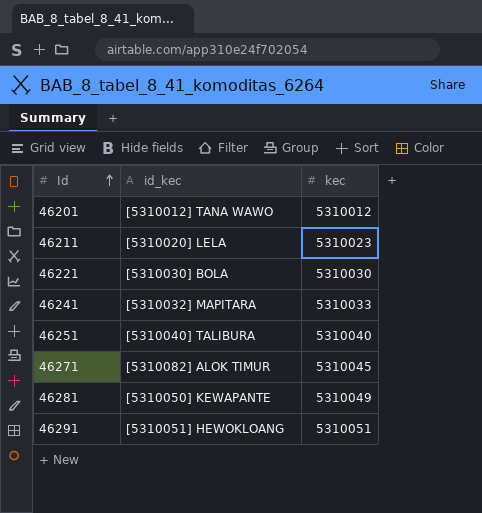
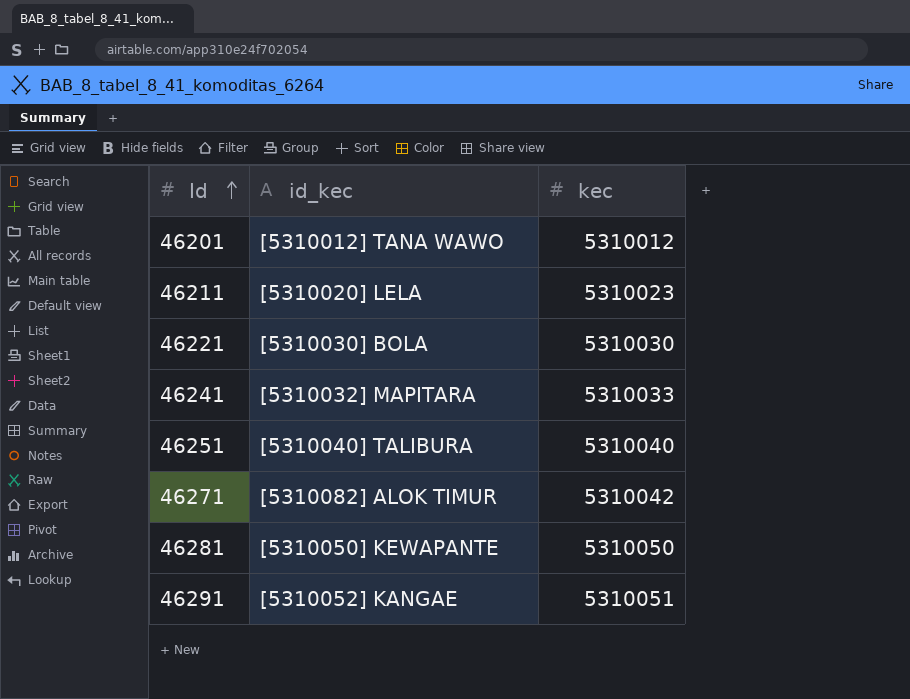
46271 | kec: 5310045 -> 5310042
46281 | kec: 5310049 -> 5310050
46291 | id_kec: [5310051] HEWOKLOANG -> [5310052] KANGAE

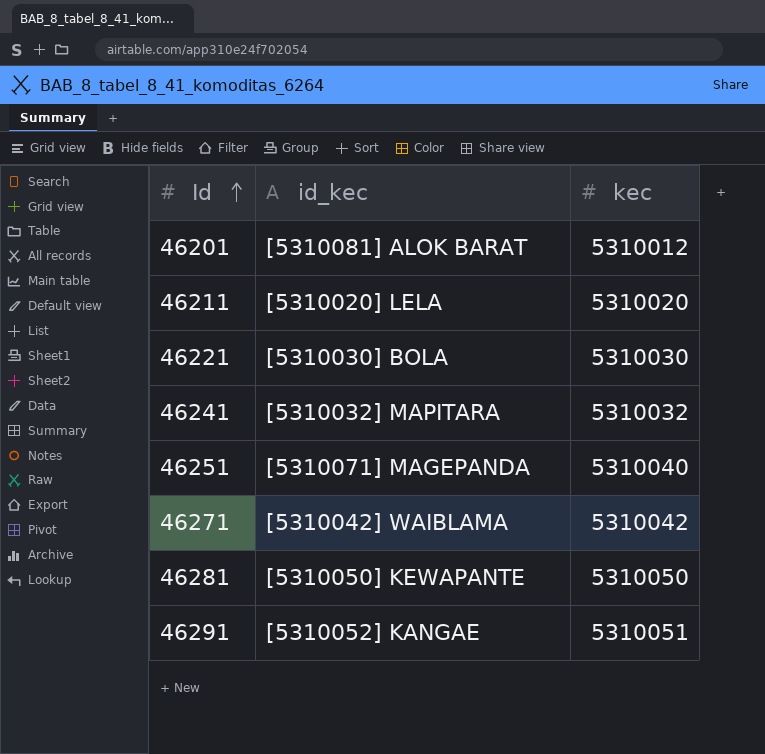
46201 | id_kec: [5310012] TANA WAWO -> [5310081] ALOK BARAT
46211 | kec: 5310023 -> 5310020
46241 | kec: 5310033 -> 5310032
46251 | id_kec: [5310040] TALIBURA -> [5310071] MAGEPANDA
46271 | id_kec: [5310082] ALOK TIMUR -> [5310042] WAIBLAMA

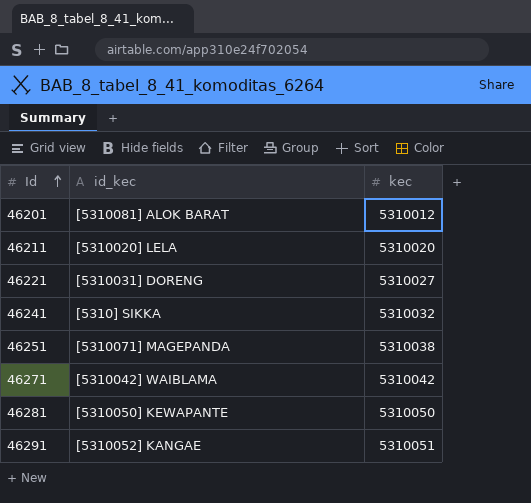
46221 | id_kec: [5310030] BOLA -> [5310031] DORENG
46221 | kec: 5310030 -> 5310027
46241 | id_kec: [5310032] MAPITARA -> [5310] SIKKA
46251 | kec: 5310040 -> 5310038

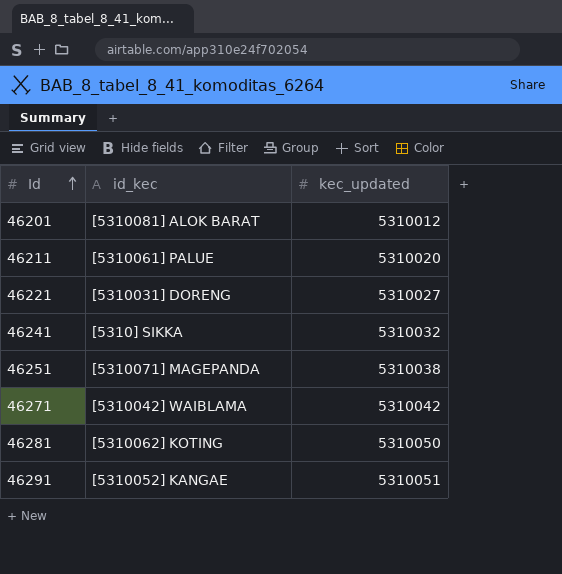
column name: kec -> kec_updated
46211 | id_kec: [5310020] LELA -> [5310061] PALUE
46281 | id_kec: [5310050] KEWAPANTE -> [5310062] KOTING

